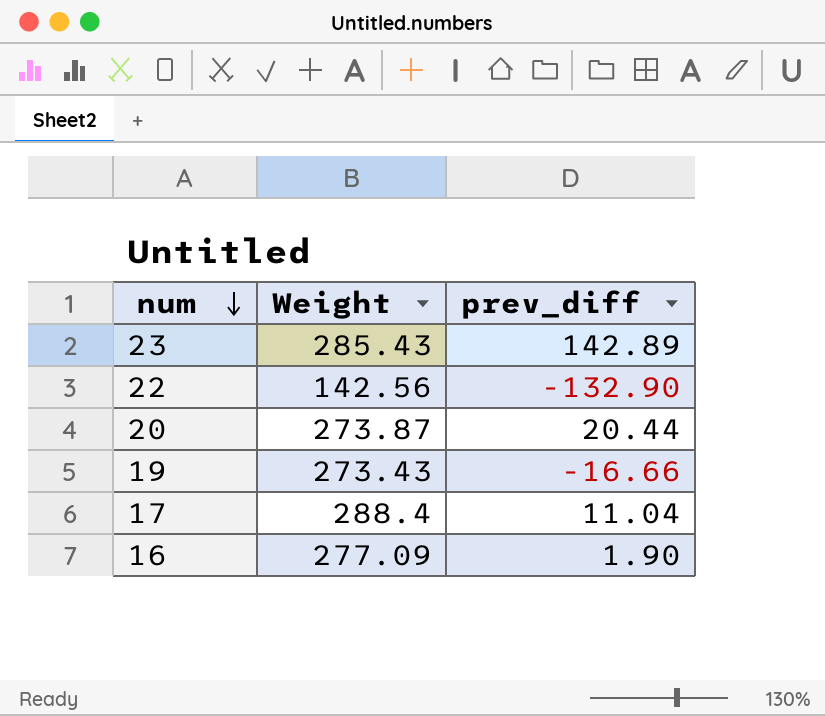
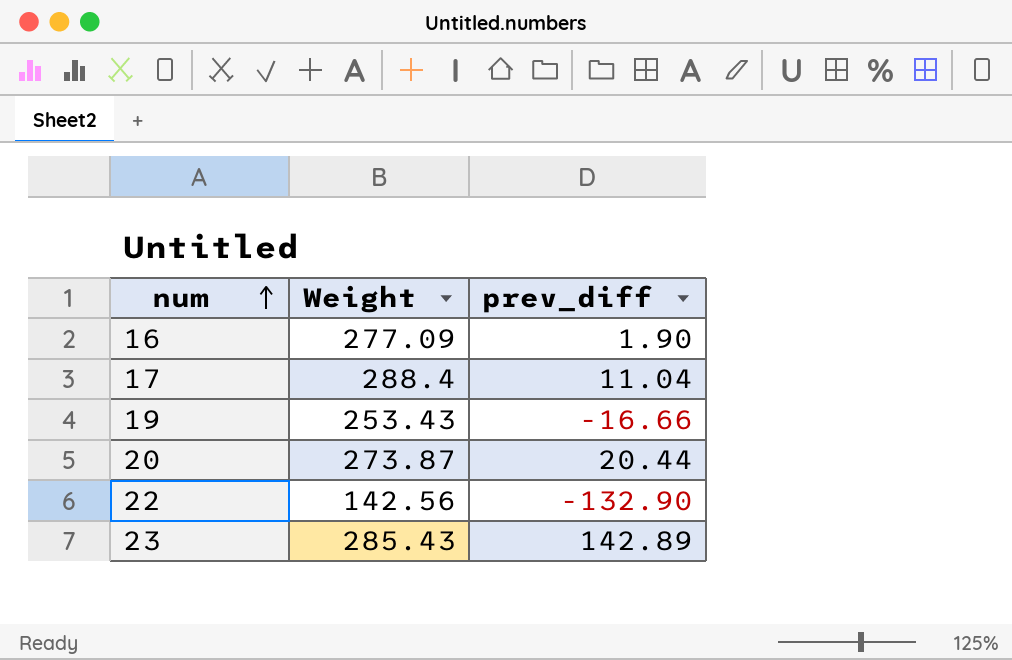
row order: num descending -> num ascending
19 | Weight: 273.43 -> 253.43

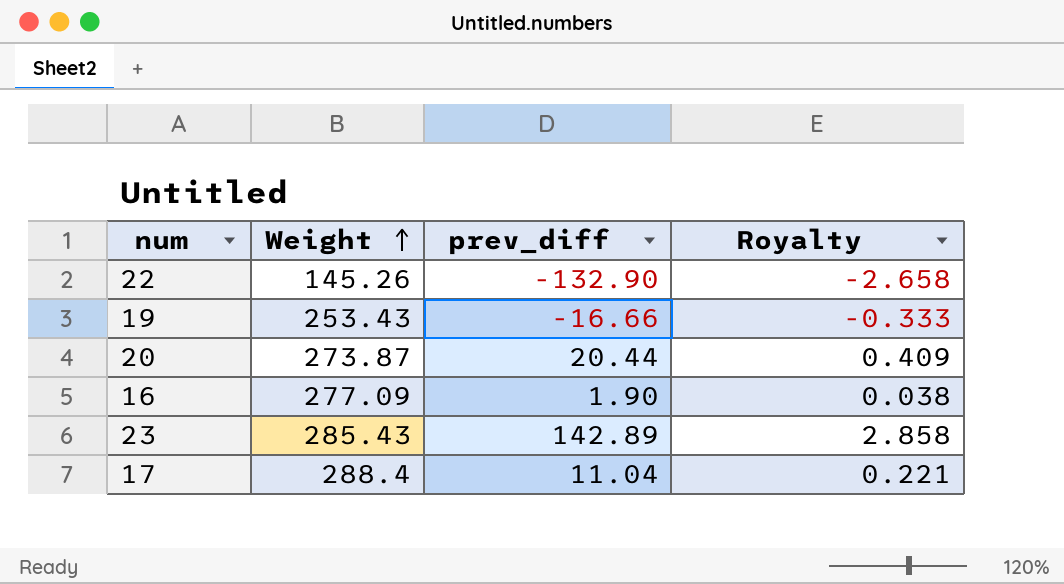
row order: num ascending -> Weight ascending
column Royalty | formula: none -> [prev_diff] * 0.02
22 | Weight: 142.56 -> 145.26

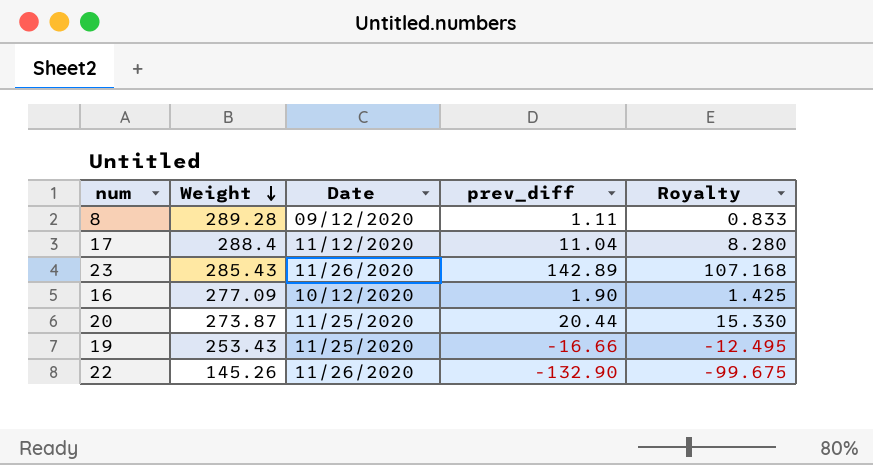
row order: Weight ascending -> Weight descending
column Date | position: none -> 3
column Royalty | formula: [prev_diff] * 0.02 -> [prev_diff] * 0.75
row 8: none -> 289.28 | 09/12/2020 | 1.11 | 0.833

